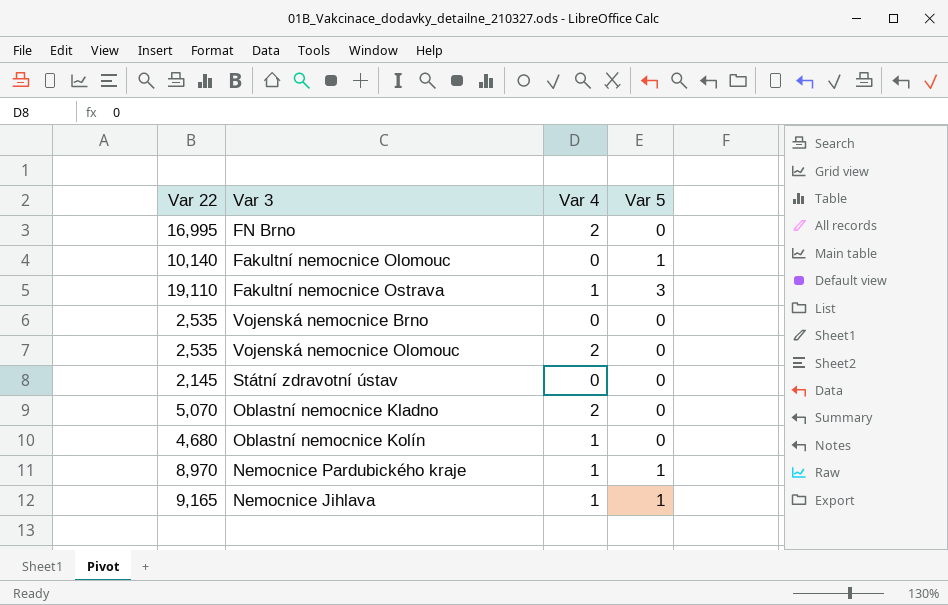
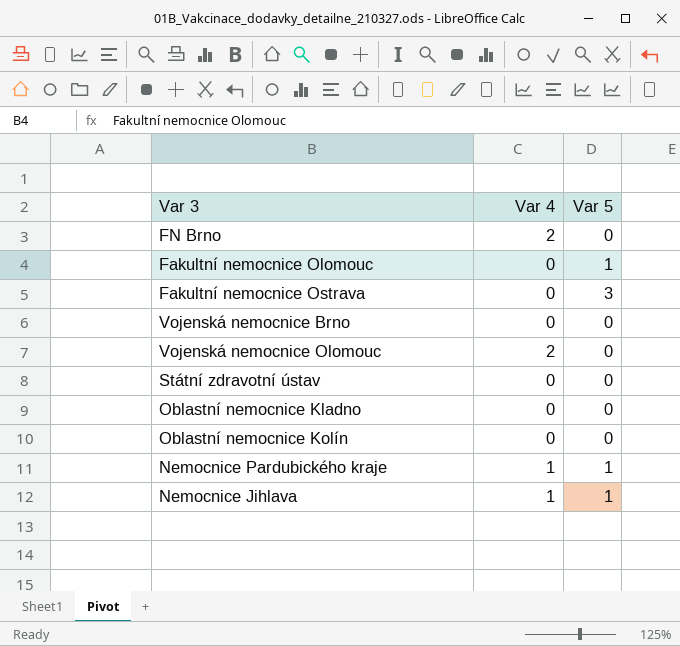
column Var 22 | position: 1 -> none
Fakultní nemocnice Ostrava | Var 4: 1 -> 0
Oblastní nemocnice Kladno | Var 4: 2 -> 0
Oblastní nemocnice Kolín | Var 4: 1 -> 0

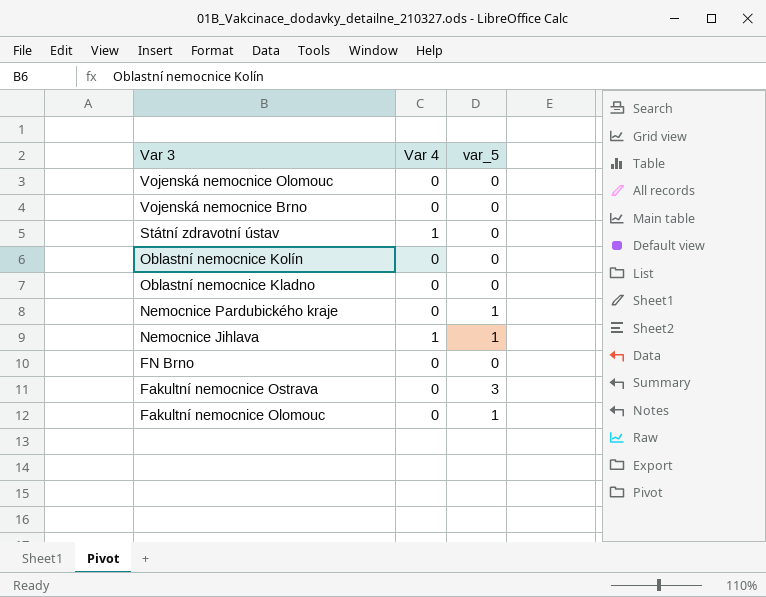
row order: none -> Var 3 descending
column name: Var 5 -> var_5
Vojenská nemocnice Olomouc | Var 4: 2 -> 0
Státní zdravotní ústav | Var 4: 0 -> 1
Nemocnice Pardubického kraje | Var 4: 1 -> 0
FN Brno | Var 4: 2 -> 0

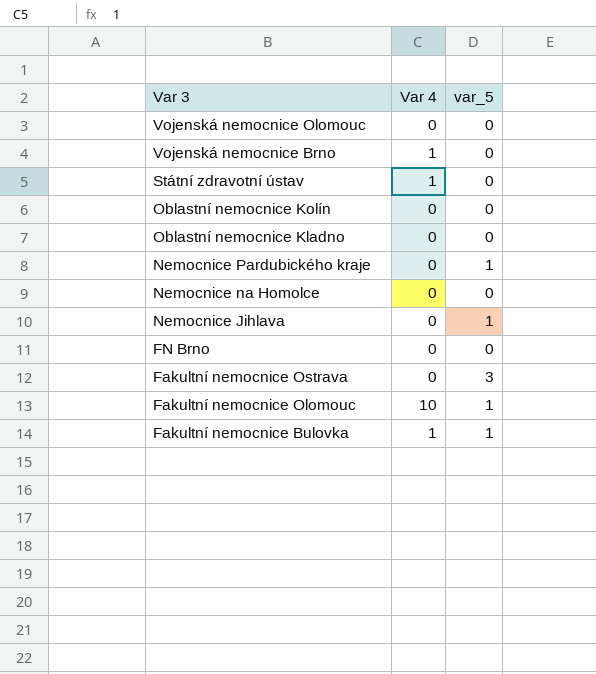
Vojenská nemocnice Brno | Var 4: 0 -> 1
row Nemocnice na Homolce: none -> 0 | 0
Nemocnice Jihlava | Var 4: 1 -> 0
Fakultní nemocnice Olomouc | Var 4: 0 -> 10
row Fakultní nemocnice Bulovka: none -> 1 | 1

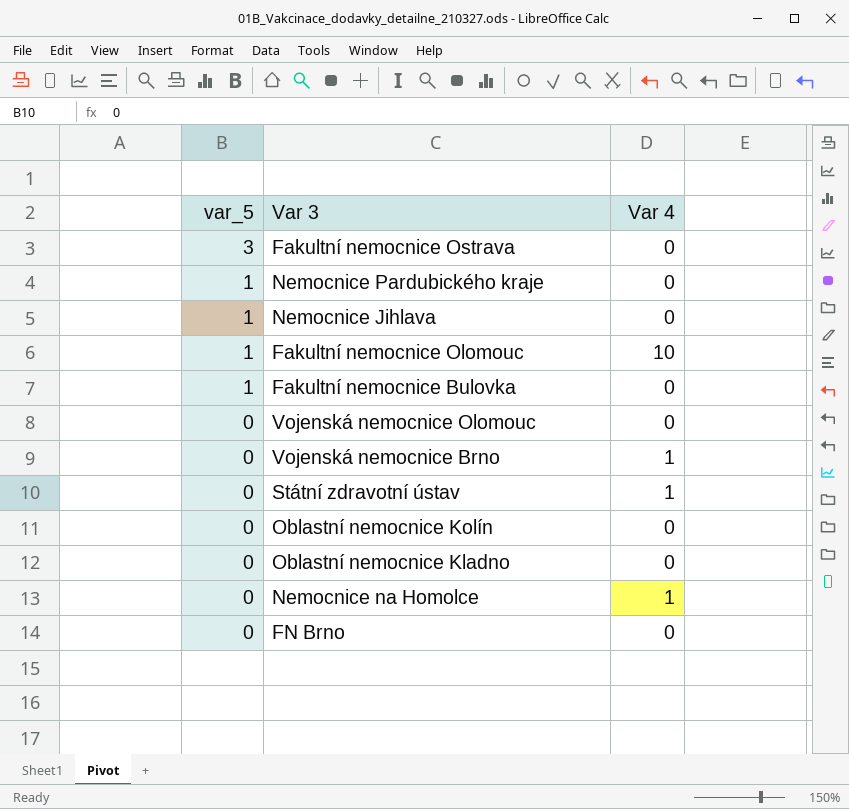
row order: Var 3 descending -> var_5 descending
column var_5 | position: 3 -> 1
Fakultní nemocnice Bulovka | Var 4: 1 -> 0
Nemocnice na Homolce | Var 4: 0 -> 1

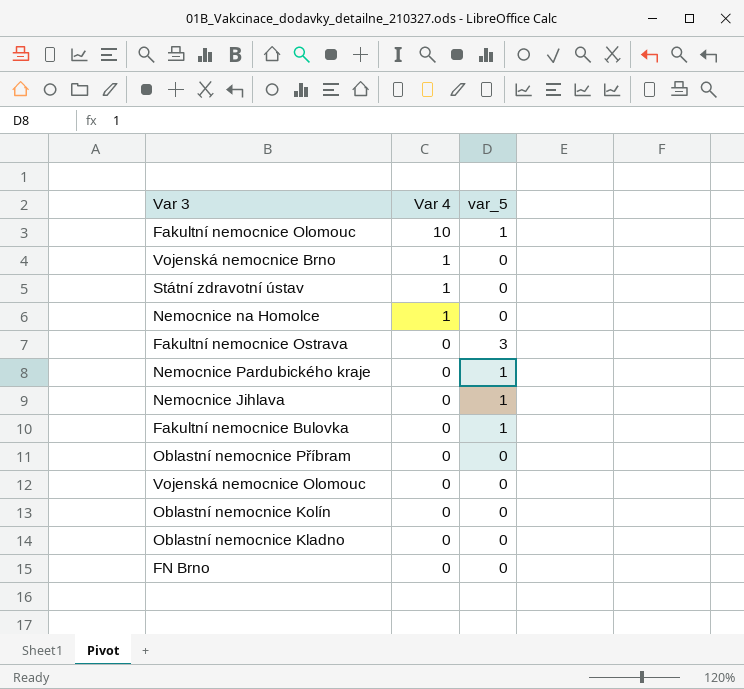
row order: var_5 descending -> Var 4 descending
column var_5 | position: 1 -> 3
row Oblastní nemocnice Příbram: none -> 0 | 0

